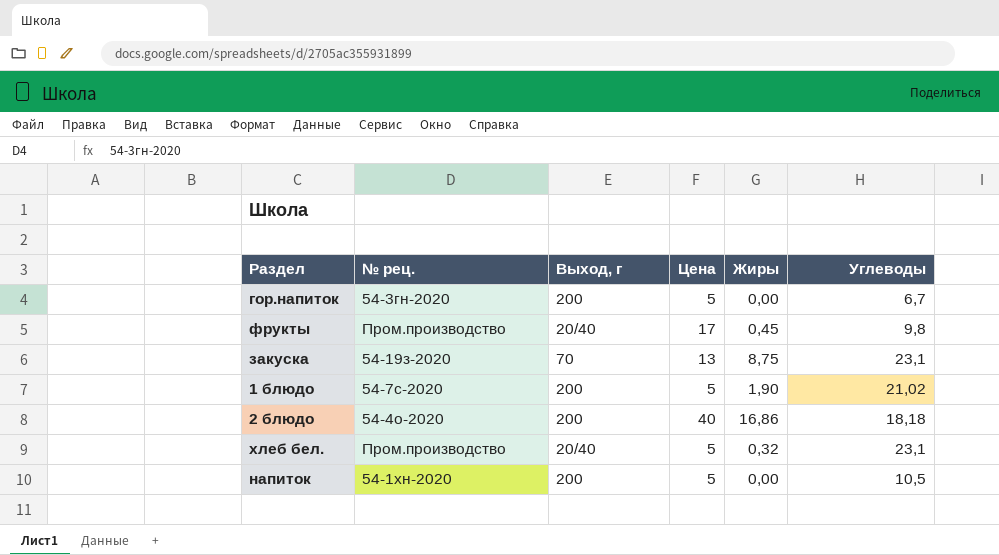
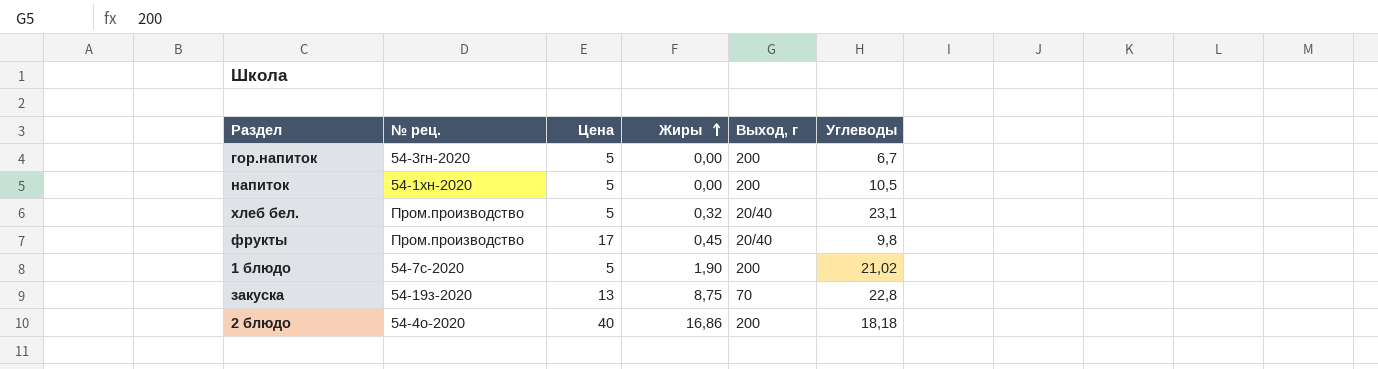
row order: none -> Жиры ascending
column Выход, г | position: 3 -> 5
закуска | Углеводы: 23,1 -> 22,8

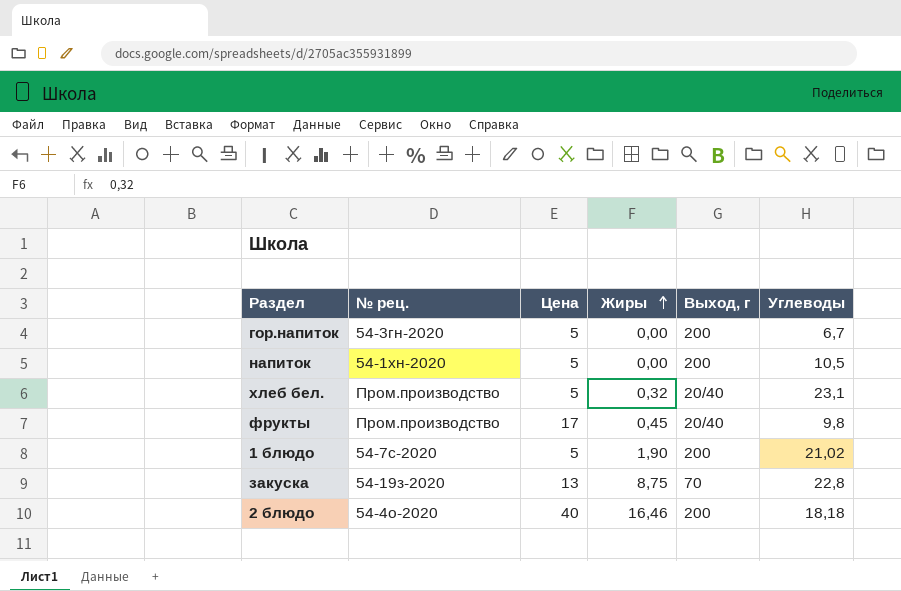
2 блюдо | Жиры: 16,86 -> 16,46

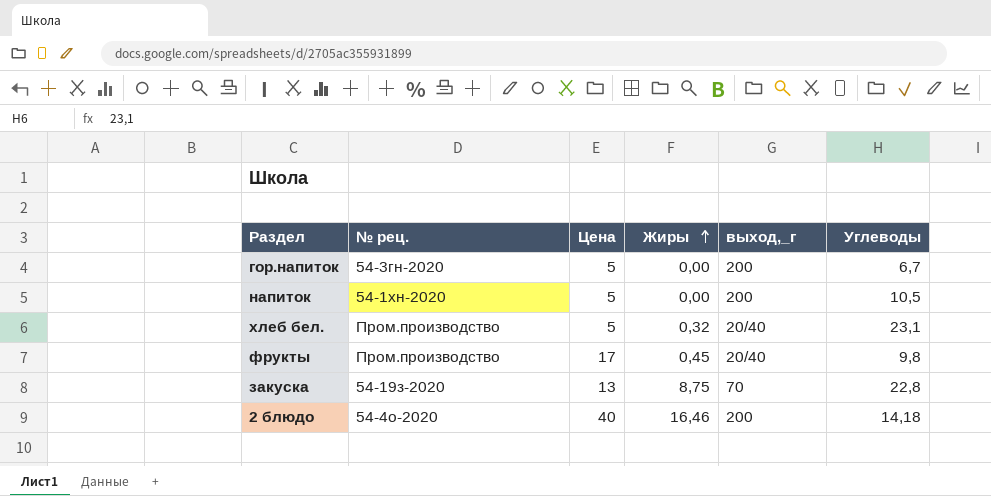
column name: Выход, г -> выход,_г
row 1 блюдо: 54-7с-2020 | 5 | 1,90 | 200 | 21,02 -> none
2 блюдо | Углеводы: 18,18 -> 14,18

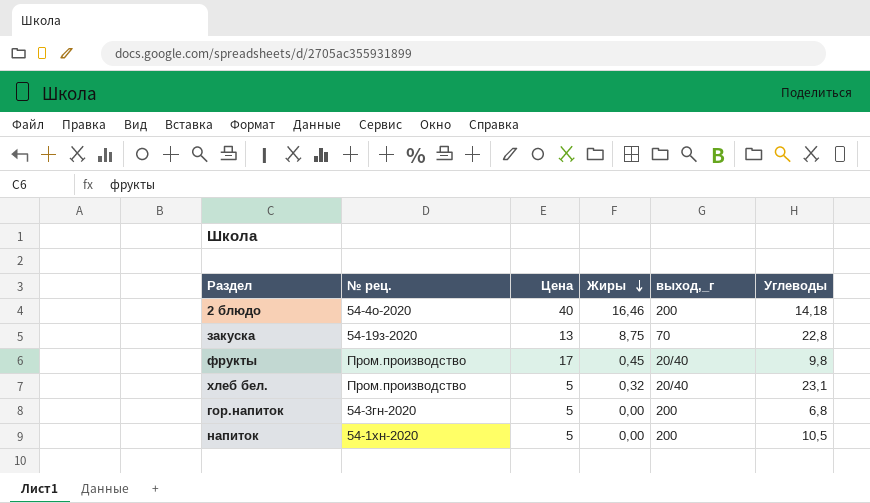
row order: Жиры ascending -> Жиры descending
гор.напиток | Углеводы: 6,7 -> 6,8

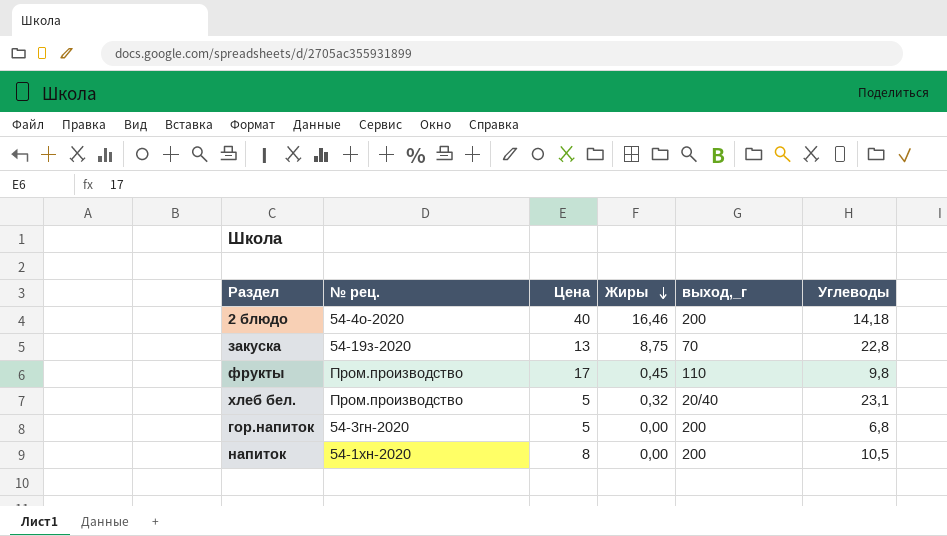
фрукты | выход,_г: 20/40 -> 110
напиток | Цена: 5 -> 8

